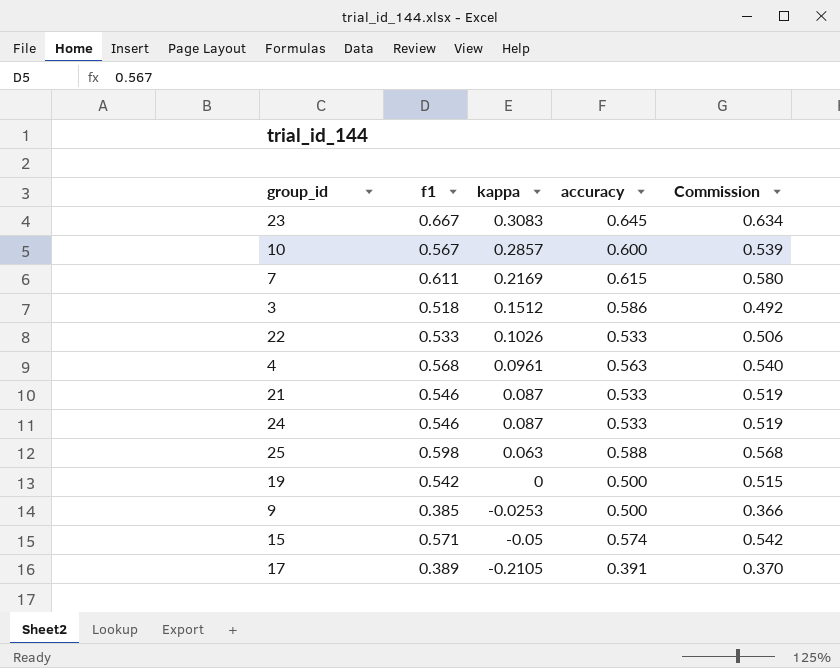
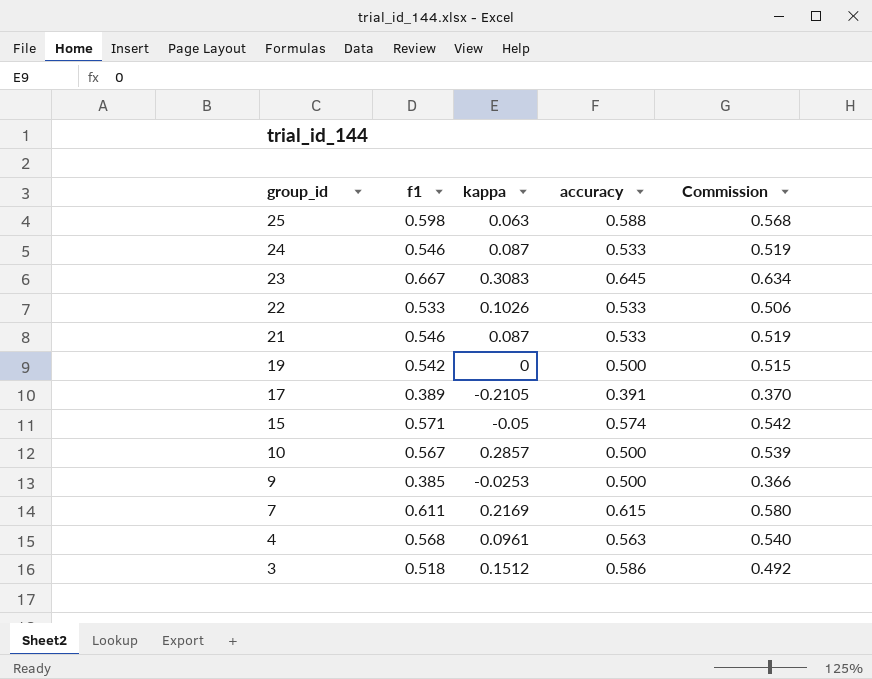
row order: kappa descending -> group_id descending
10 | accuracy: 0.600 -> 0.500

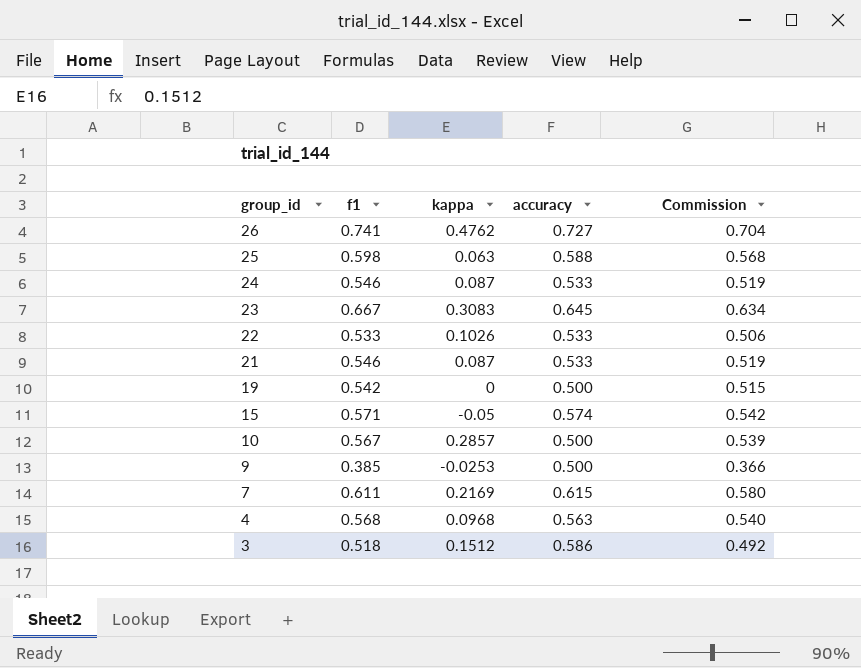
row 17: 0.389 | -0.2105 | 0.391 | 0.370 -> none
row 26: none -> 0.741 | 0.4762 | 0.727 | 0.704
4 | kappa: 0.0961 -> 0.0968

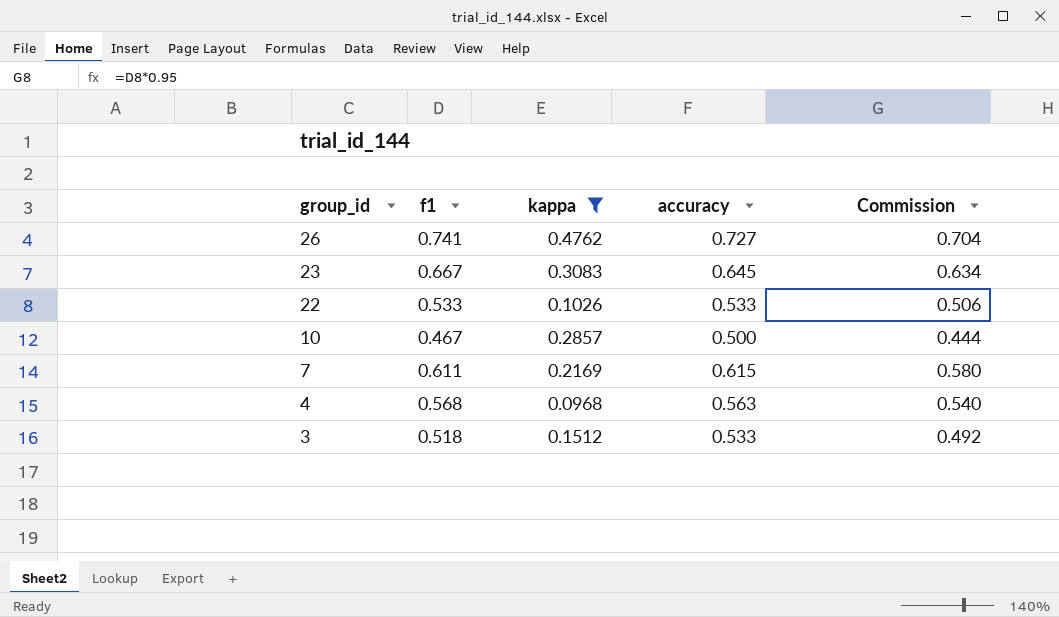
filter: none -> kappa >= 0.0968
10 | f1: 0.567 -> 0.467
10 | Commission: 0.539 -> 0.444
3 | accuracy: 0.586 -> 0.533

